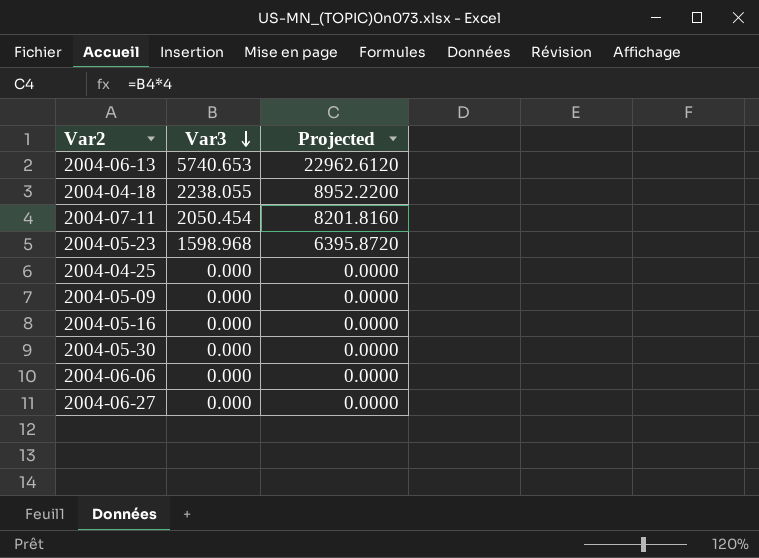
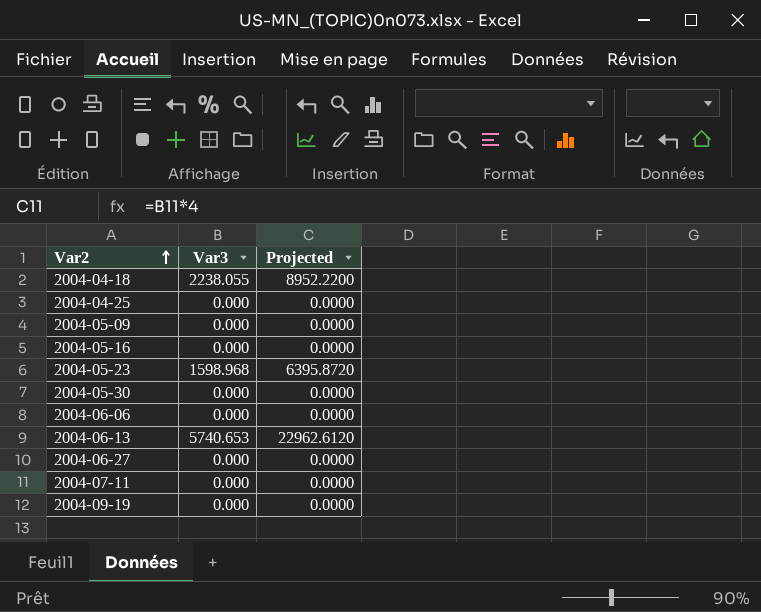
row order: Var3 descending -> Var2 ascending
2004-07-11 | Var3: 2050.454 -> 0.000
2004-07-11 | Projected: 8201.8160 -> 0.0000
row 2004-09-19: none -> 0.000 | 0.0000

